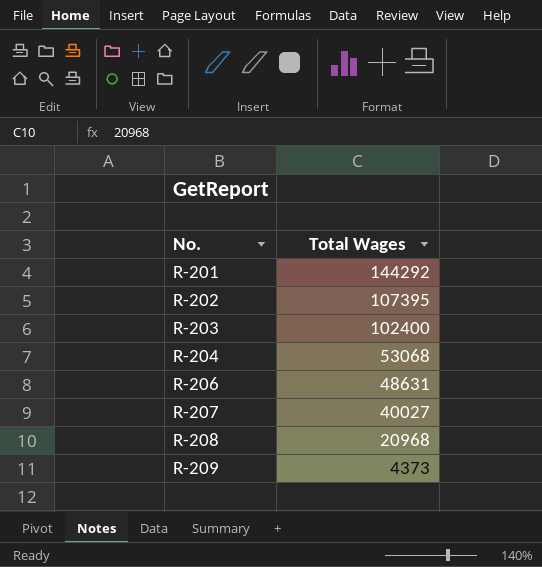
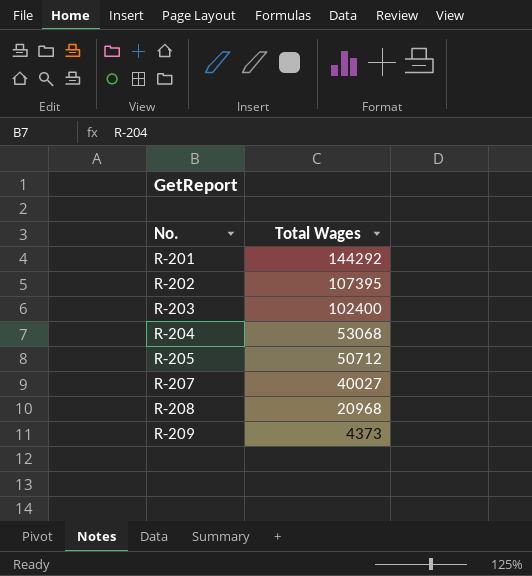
row R-206: 48631 -> none
row R-205: none -> 50712

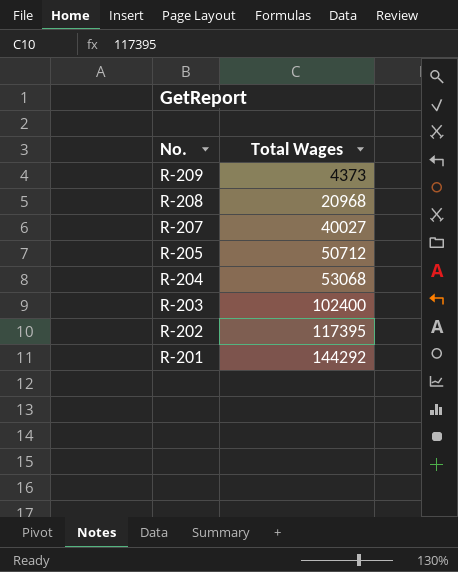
row order: No. ascending -> No. descending
R-202 | Total Wages: 107395 -> 117395

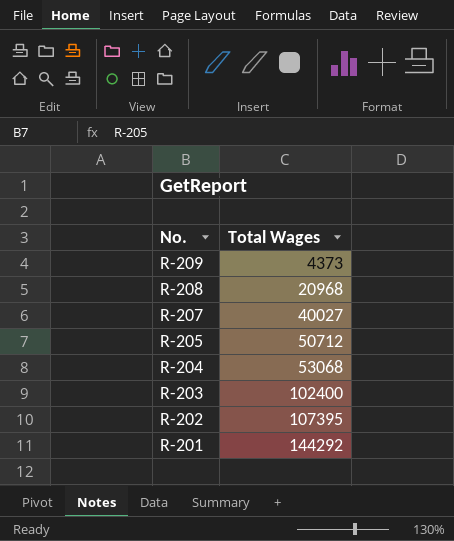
R-202 | Total Wages: 117395 -> 107395

